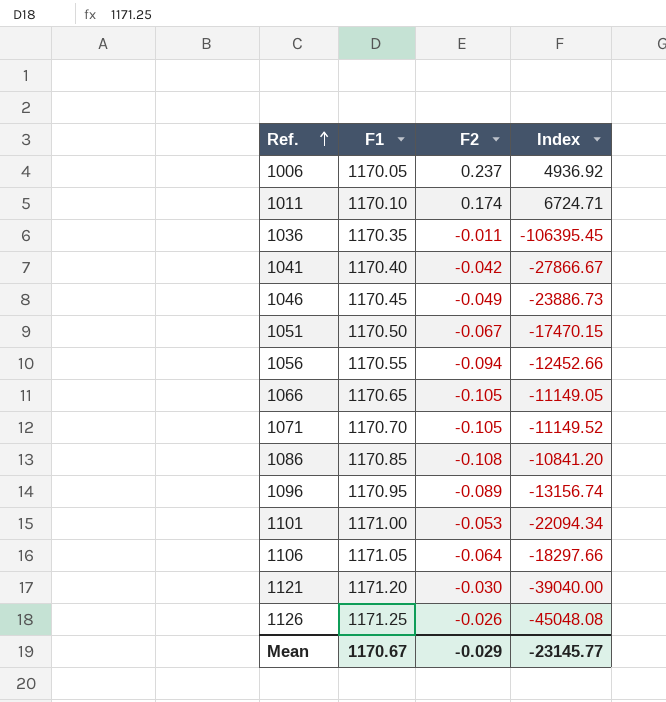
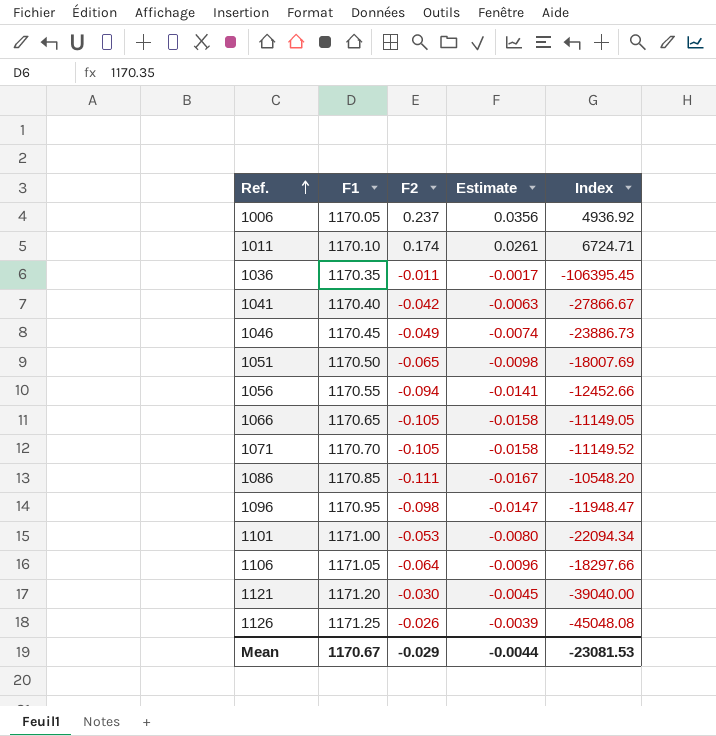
column Estimate | formula: none -> [F2] * 0.15
1051 | F2: -0.067 -> -0.065
1051 | Index: -17470.15 -> -18007.69
1086 | F2: -0.108 -> -0.111
1086 | Index: -10841.20 -> -10548.20
1096 | F2: -0.089 -> -0.098
1096 | Index: -13156.74 -> -11948.47
Mean | Index: -23145.77 -> -23081.53

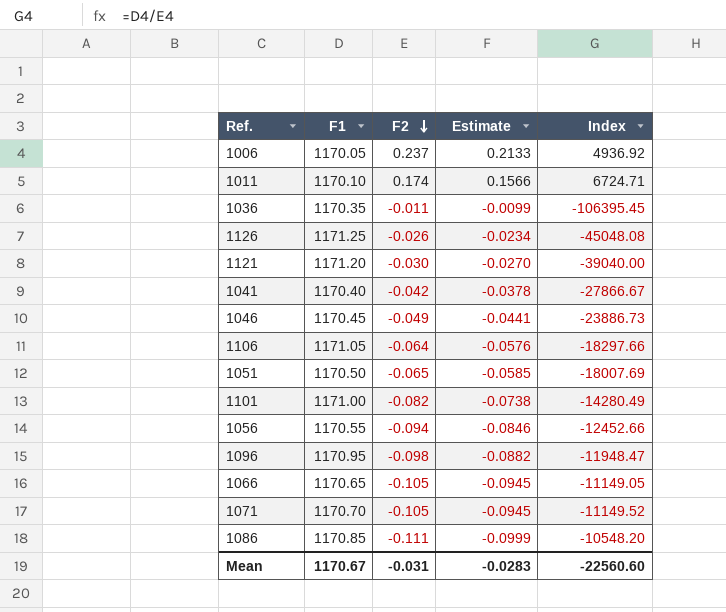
row order: Ref. ascending -> F2 descending
column Estimate | formula: [F2] * 0.15 -> [F2] * 0.9
1101 | F2: -0.053 -> -0.082
1101 | Index: -22094.34 -> -14280.49
Mean | F2: -0.029 -> -0.031
Mean | Estimate: -0.0044 -> -0.0283
Mean | Index: -23081.53 -> -22560.60

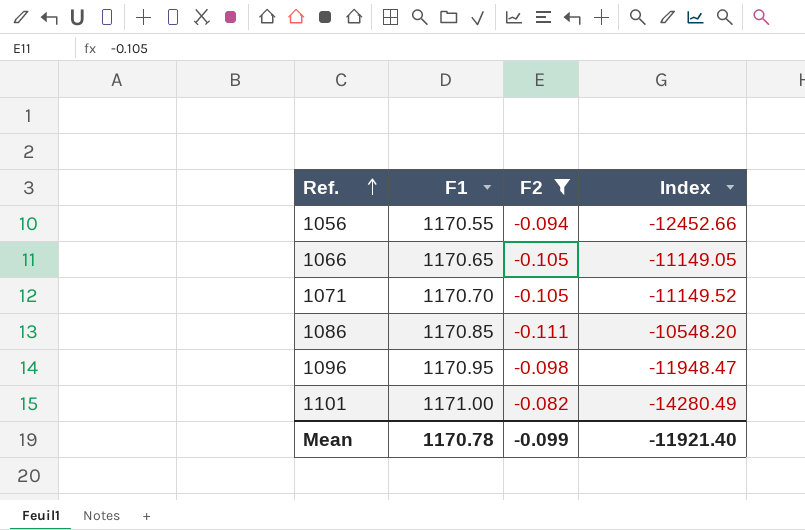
filter: none -> F2 <= -0.082
row order: F2 descending -> Ref. ascending
column Estimate | formula: [F2] * 0.9 -> none
Mean | F1: 1170.67 -> 1170.78
Mean | F2: -0.031 -> -0.099
Mean | Index: -22560.60 -> -11921.40

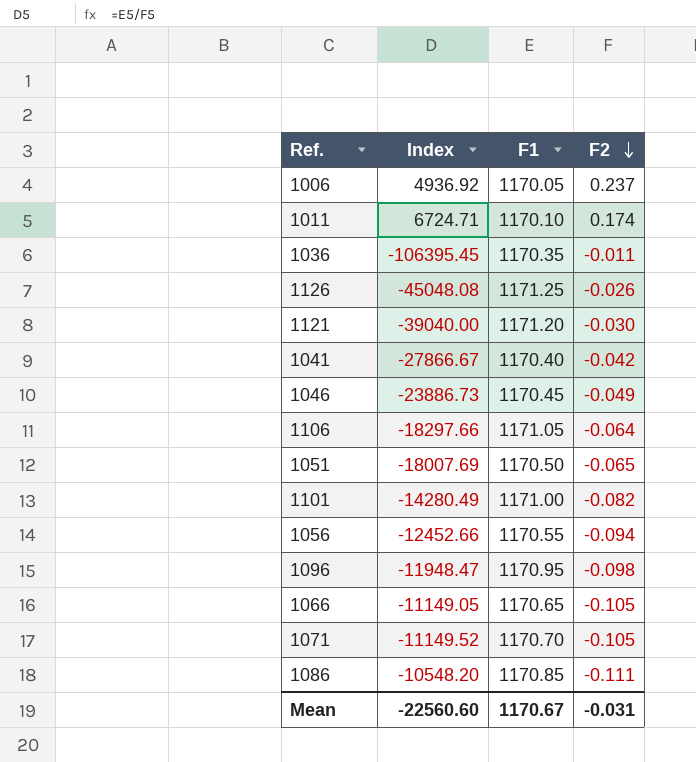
filter: F2 <= -0.082 -> none
row order: Ref. ascending -> F2 descending
column Index | position: 4 -> 2
Mean | Index: -11921.40 -> -22560.60
Mean | F1: 1170.78 -> 1170.67
Mean | F2: -0.099 -> -0.031

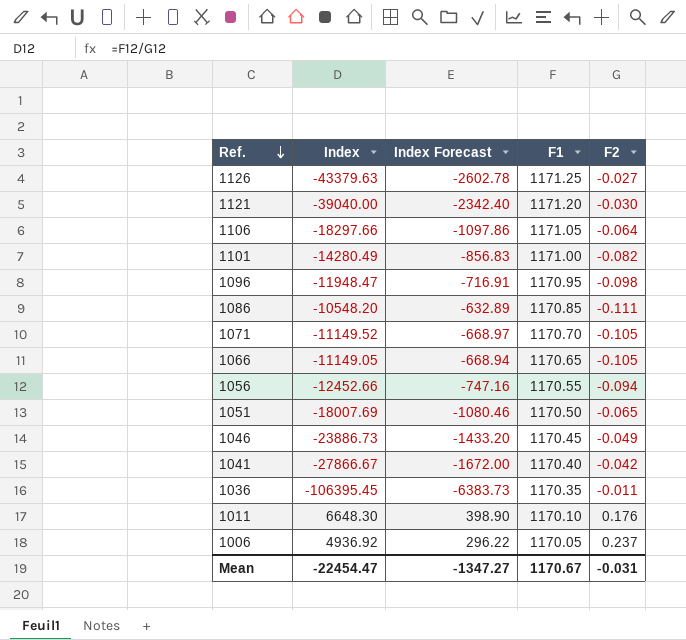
row order: F2 descending -> Ref. descending
column Index Forecast | formula: none -> [Index] * 0.06
1126 | Index: -45048.08 -> -43379.63
1126 | F2: -0.026 -> -0.027
1011 | Index: 6724.71 -> 6648.30
1011 | F2: 0.174 -> 0.176
Mean | Index: -22560.60 -> -22454.47

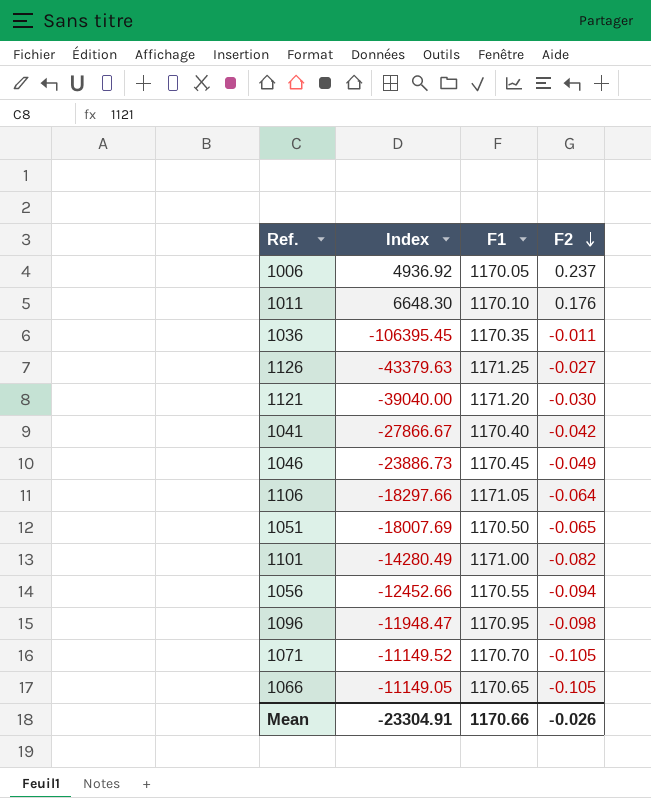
row order: Ref. descending -> F2 descending
column Index Forecast | formula: [Index] * 0.06 -> none
row 1086: -10548.20 | -632.89 | 1170.85 | -0.111 -> none
Mean | Index: -22454.47 -> -23304.91
Mean | F1: 1170.67 -> 1170.66
Mean | F2: -0.031 -> -0.026

